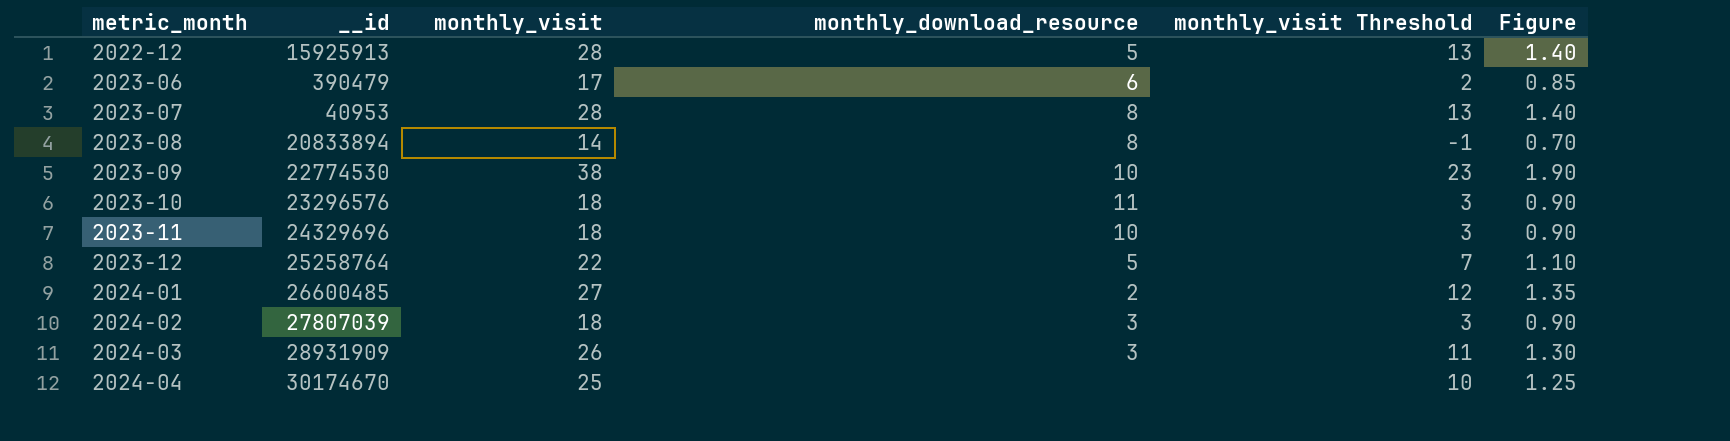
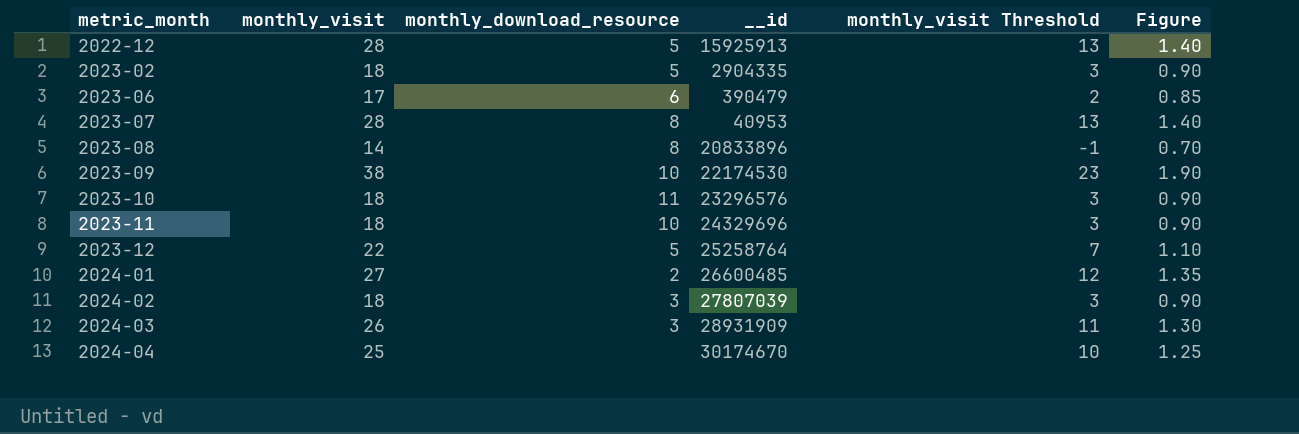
column __id | position: 2 -> 4
row 2023-02: none -> 18 | 5 | 2904335 | 3 | 0.90
2023-08 | __id: 20833894 -> 20833896
2023-09 | __id: 22774530 -> 22174530

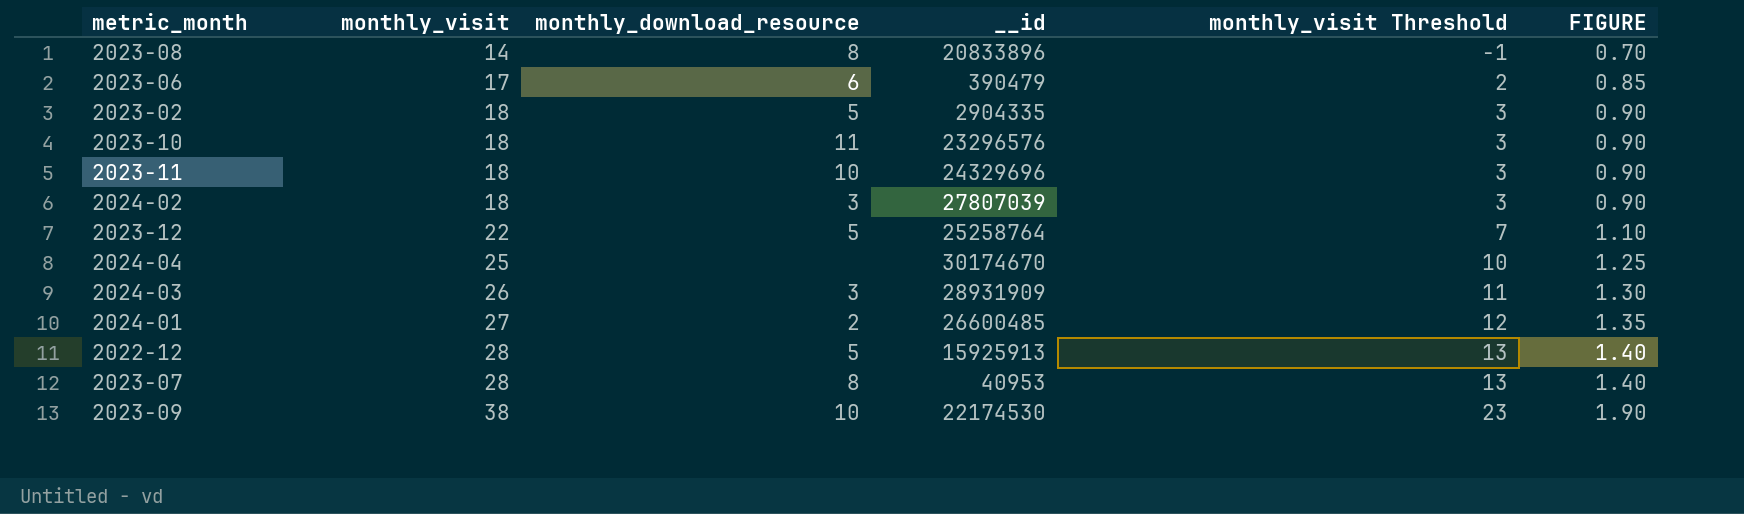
row order: metric_month ascending -> monthly_visit ascending
column name: Figure -> FIGURE

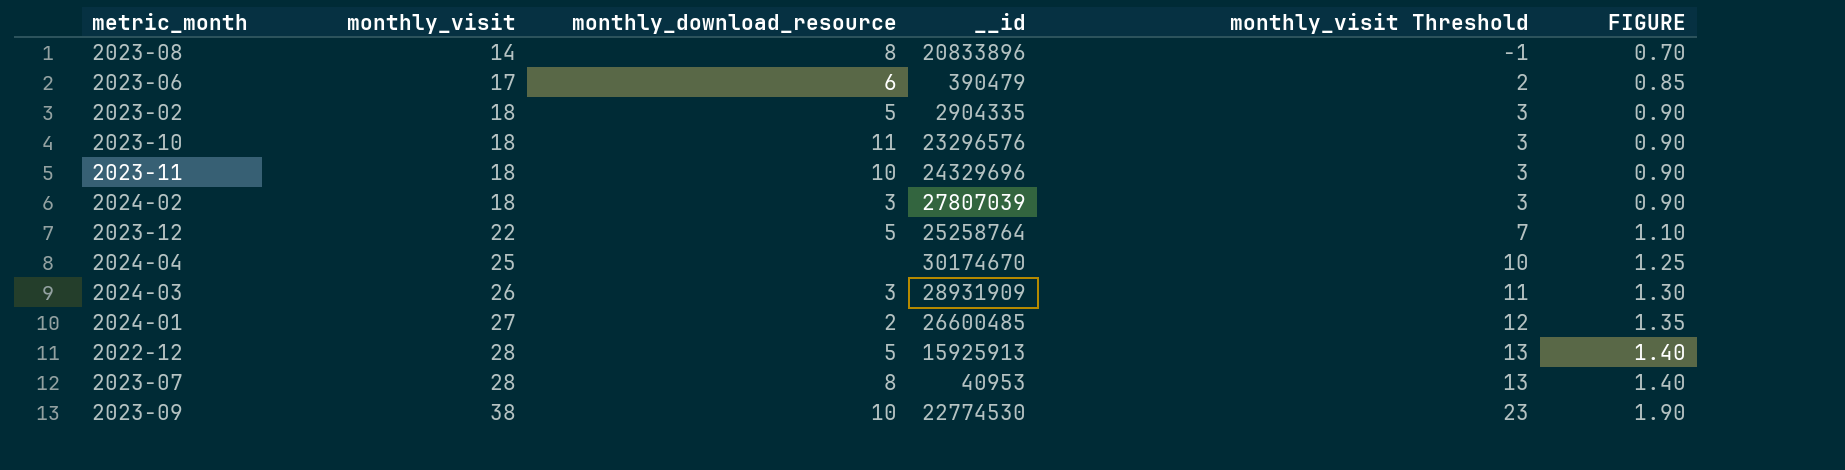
2023-09 | __id: 22174530 -> 22774530

